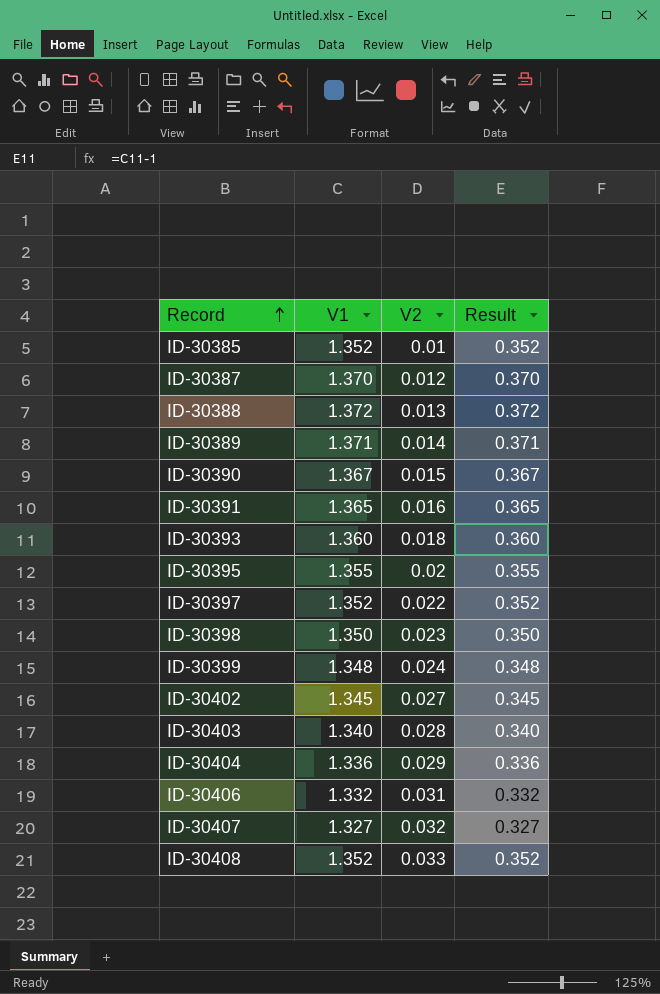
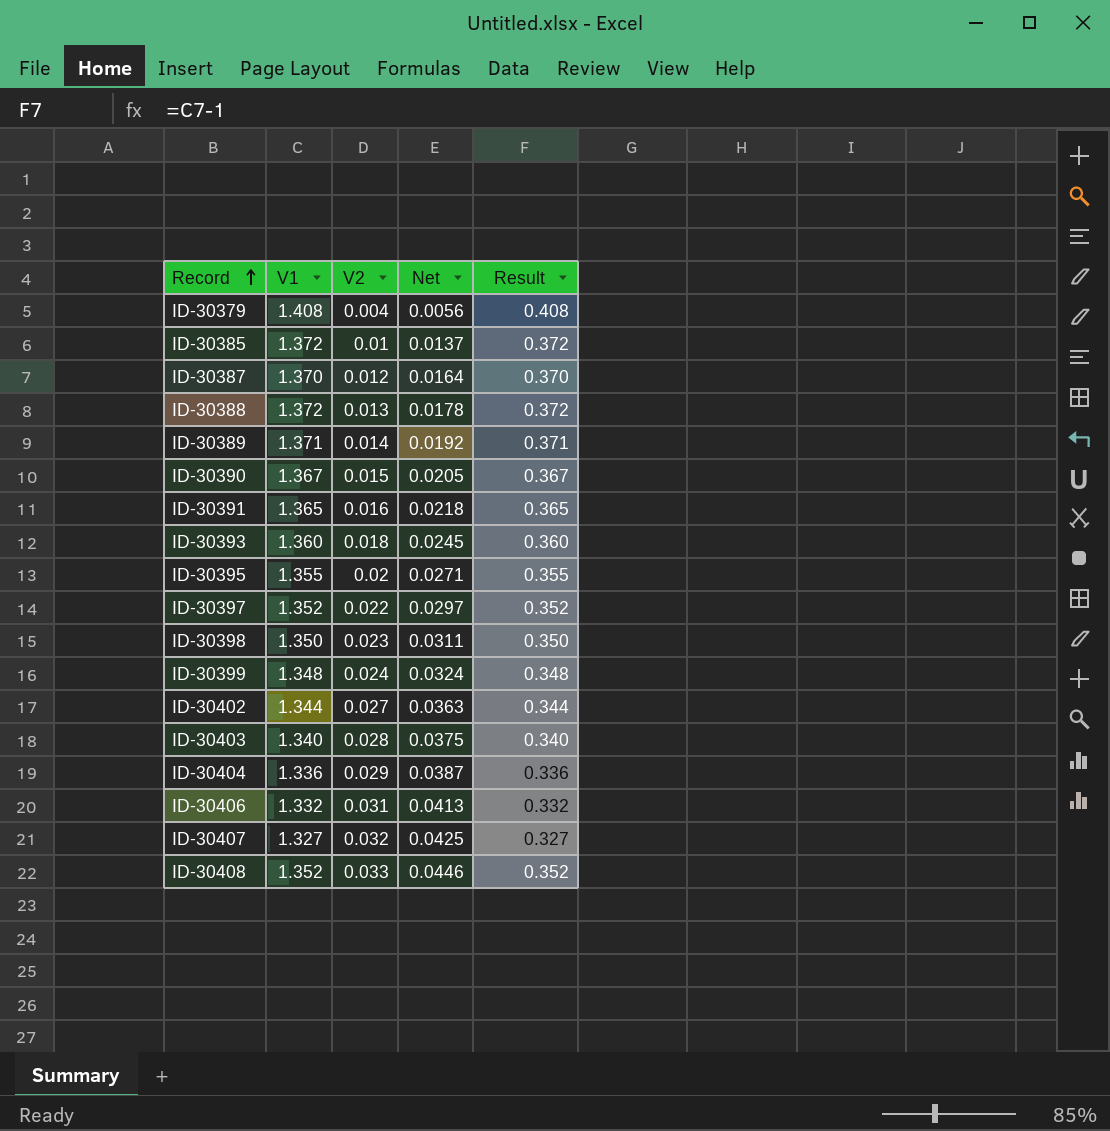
column Net | formula: none -> [V1] * [V2]
row ID-30379: none -> 1.408 | 0.004 | 0.0056 | 0.408
ID-30385 | V1: 1.352 -> 1.372
ID-30385 | Result: 0.352 -> 0.372
ID-30402 | V1: 1.345 -> 1.344
ID-30402 | Result: 0.345 -> 0.344

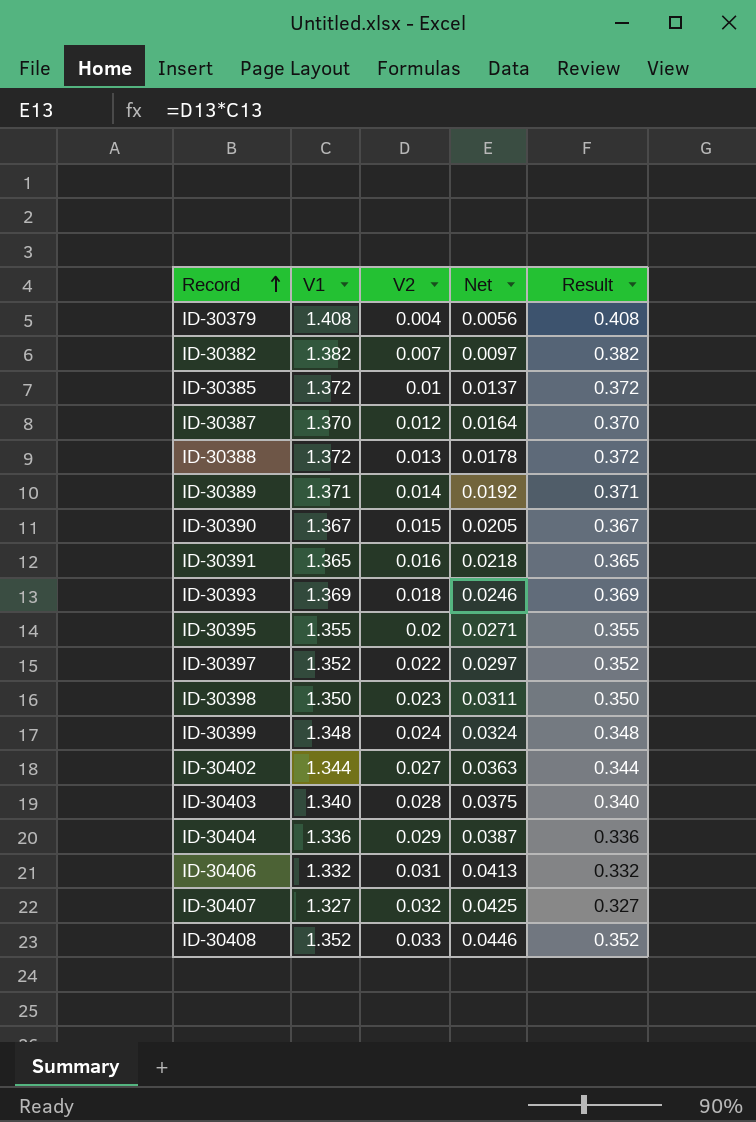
row ID-30382: none -> 1.382 | 0.007 | 0.0097 | 0.382
ID-30393 | V1: 1.360 -> 1.369
ID-30393 | Net: 0.0245 -> 0.0246
ID-30393 | Result: 0.360 -> 0.369

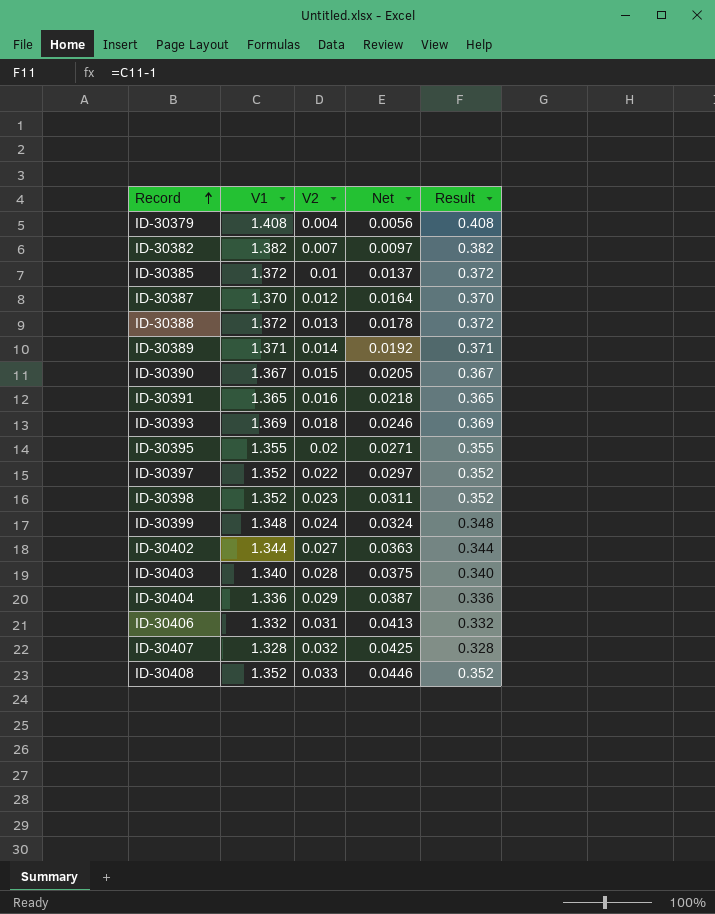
ID-30398 | V1: 1.350 -> 1.352
ID-30398 | Result: 0.350 -> 0.352
ID-30407 | V1: 1.327 -> 1.328
ID-30407 | Result: 0.327 -> 0.328

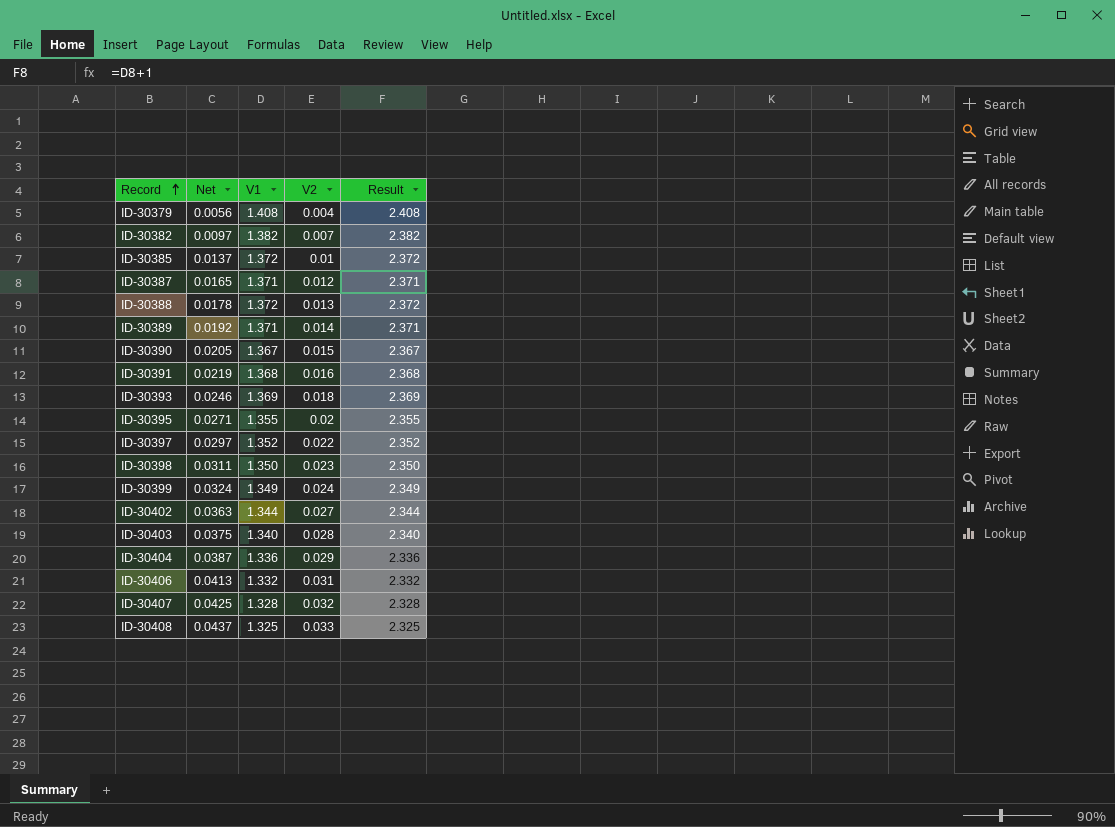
column Net | position: 4 -> 2
column Result | formula: [V1] - 1 -> [V1] + 1
ID-30387 | Net: 0.0164 -> 0.0165
ID-30387 | V1: 1.370 -> 1.371
ID-30391 | Net: 0.0218 -> 0.0219
ID-30391 | V1: 1.365 -> 1.368
ID-30398 | V1: 1.352 -> 1.350
ID-30399 | V1: 1.348 -> 1.349
ID-30408 | Net: 0.0446 -> 0.0437
ID-30408 | V1: 1.352 -> 1.325

